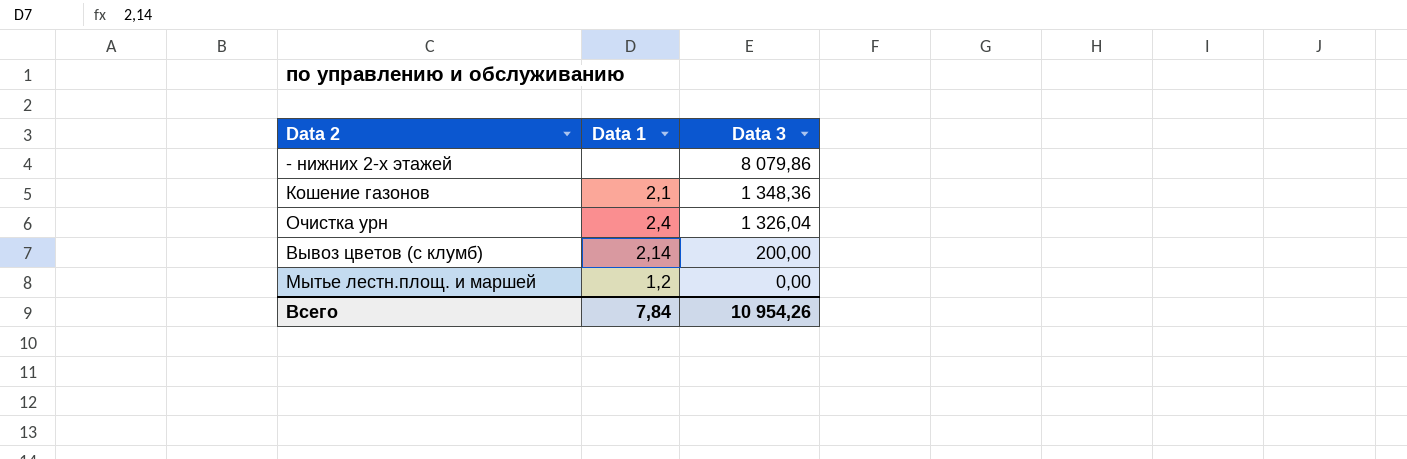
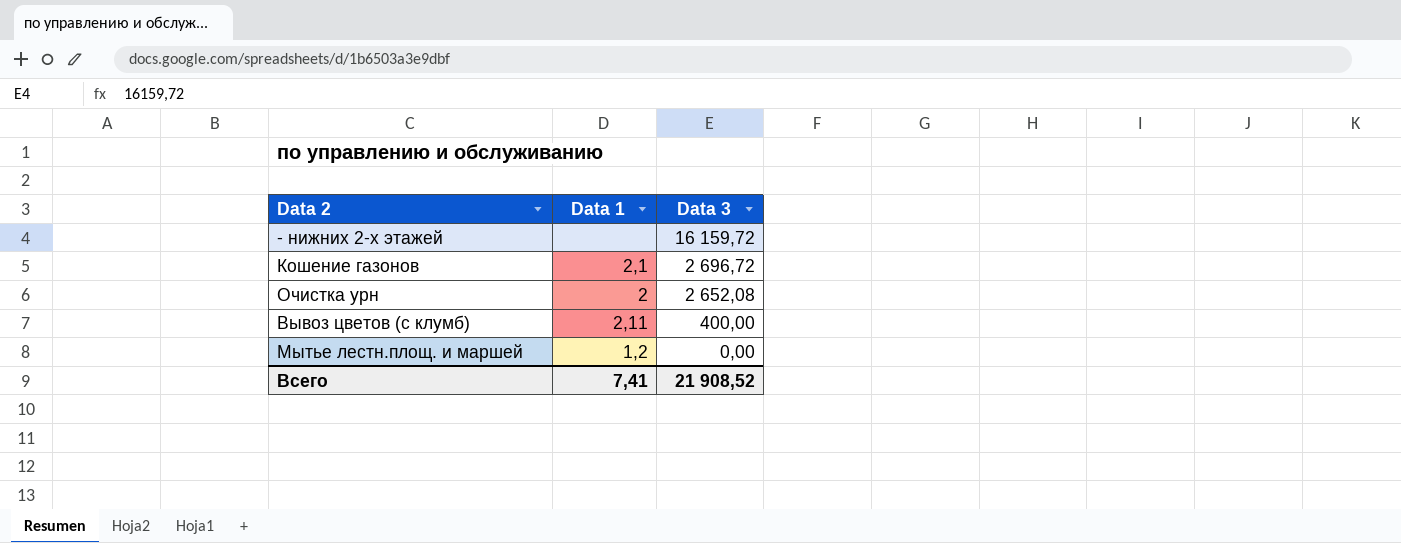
- нижних 2-х этажей | Data 3: 8 079,86 -> 16 159,72
Кошение газонов | Data 3: 1 348,36 -> 2 696,72
Очистка урн | Data 1: 2,4 -> 2
Очистка урн | Data 3: 1 326,04 -> 2 652,08
Вывоз цветов (с клумб) | Data 1: 2,14 -> 2,11
Вывоз цветов (с клумб) | Data 3: 200,00 -> 400,00
Всего | Data 1: 7,84 -> 7,41
Всего | Data 3: 10 954,26 -> 21 908,52

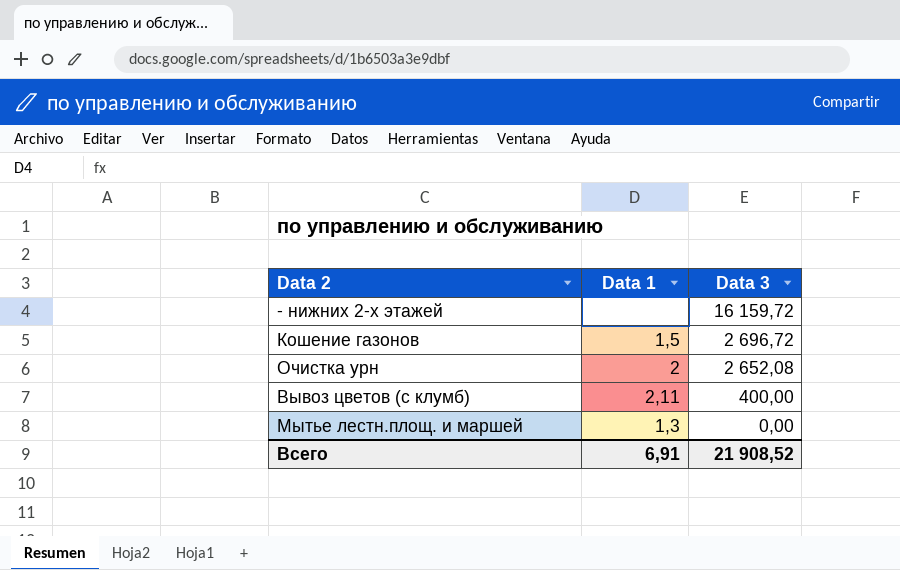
Кошение газонов | Data 1: 2,1 -> 1,5
Мытье лестн.площ. и маршей | Data 1: 1,2 -> 1,3
Всего | Data 1: 7,41 -> 6,91

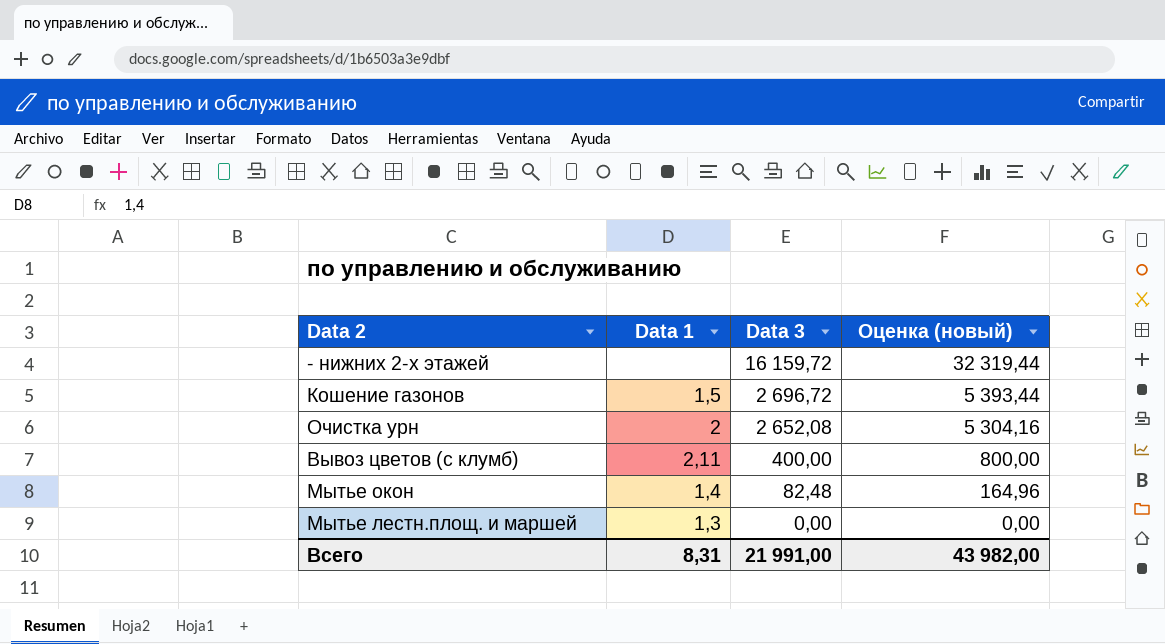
column Оценка (новый) | formula: none -> [Data 3] * 2
row Мытье окон: none -> 1,4 | 82,48 | 164,96
Всего | Data 1: 6,91 -> 8,31
Всего | Data 3: 21 908,52 -> 21 991,00

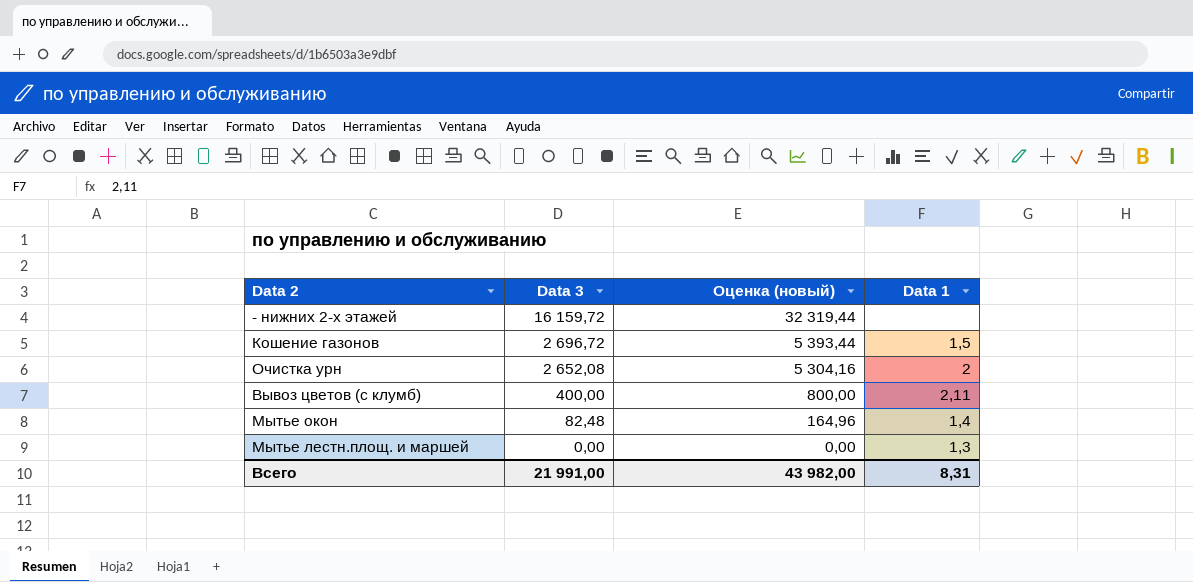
column Data 1 | position: 2 -> 4

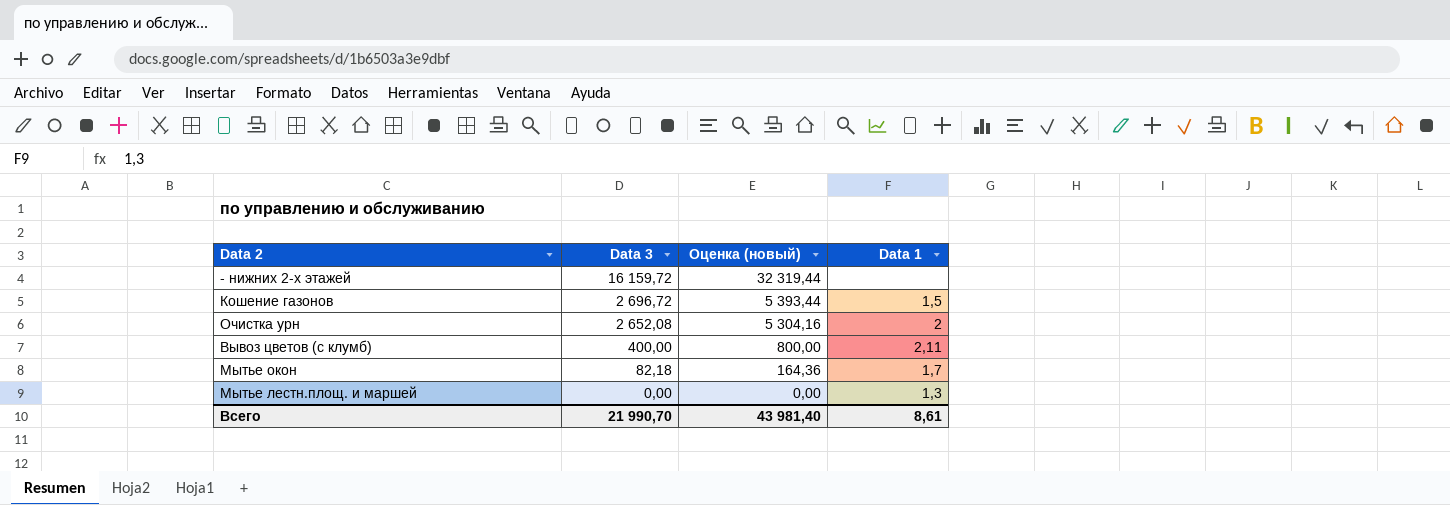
Мытье окон | Data 3: 82,48 -> 82,18
Мытье окон | Оценка (новый): 164,96 -> 164,36
Мытье окон | Data 1: 1,4 -> 1,7
Всего | Data 3: 21 991,00 -> 21 990,70
Всего | Оценка (новый): 43 982,00 -> 43 981,40
Всего | Data 1: 8,31 -> 8,61

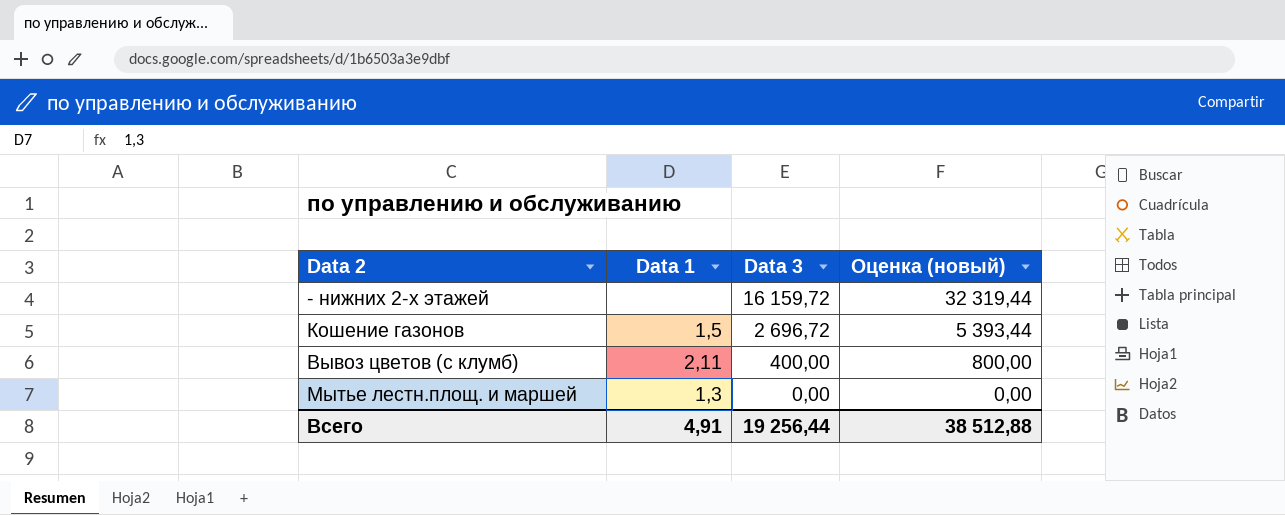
column Data 1 | position: 4 -> 2
row Очистка урн: 2 652,08 | 5 304,16 | 2 -> none
row Мытье окон: 82,18 | 164,36 | 1,7 -> none
Всего | Data 1: 8,61 -> 4,91
Всего | Data 3: 21 990,70 -> 19 256,44
Всего | Оценка (новый): 43 981,40 -> 38 512,88

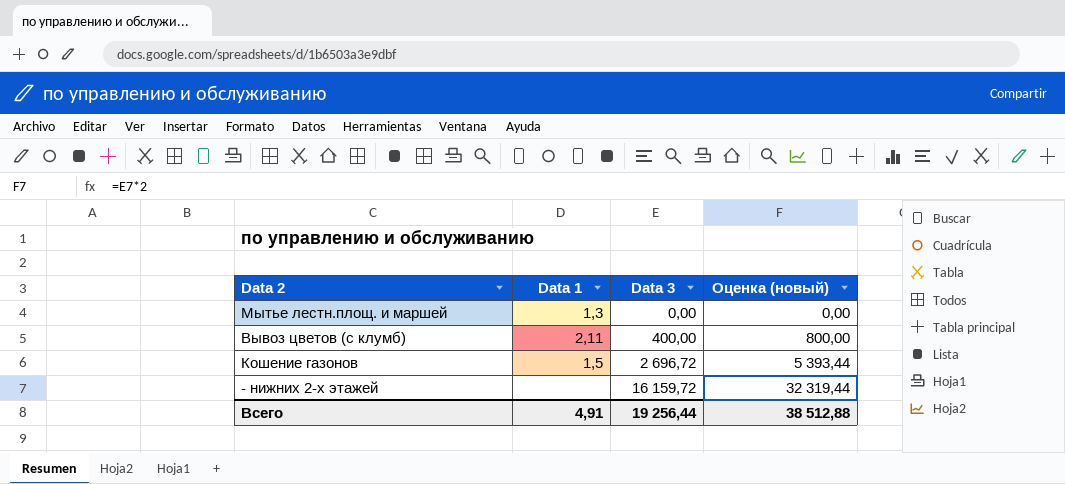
row order: Data 3 descending -> Data 3 ascending

